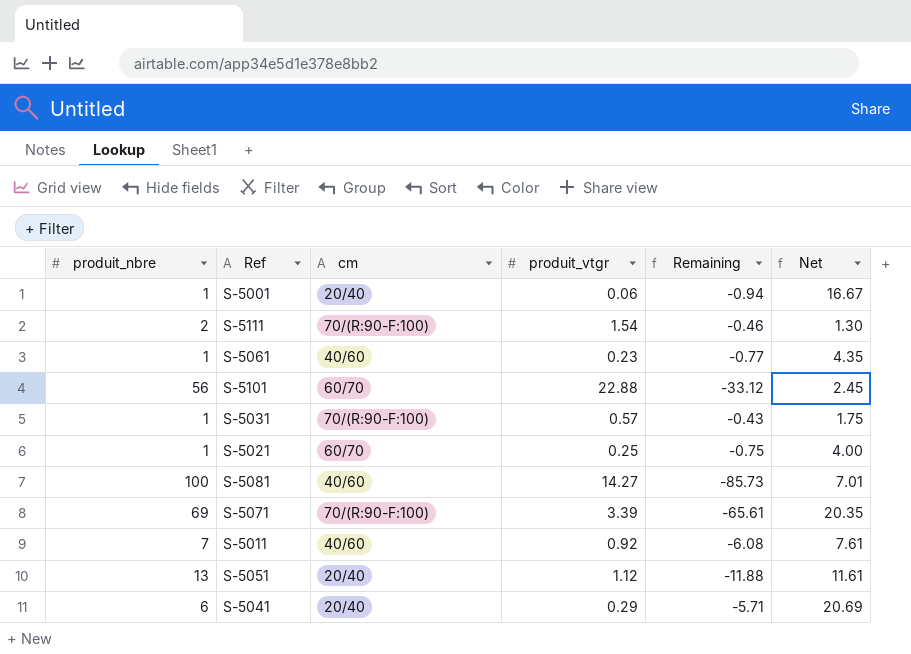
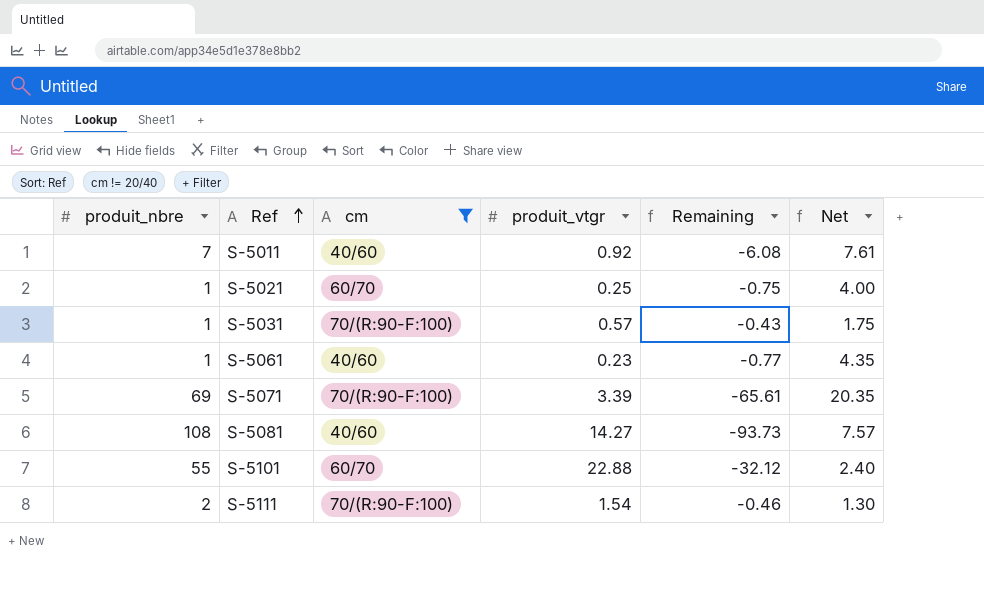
filter: none -> cm != 20/40
row order: none -> Ref ascending
S-5081 | produit_nbre: 100 -> 108
S-5081 | Remaining: -85.73 -> -93.73
S-5081 | Net: 7.01 -> 7.57
S-5101 | produit_nbre: 56 -> 55
S-5101 | Remaining: -33.12 -> -32.12
S-5101 | Net: 2.45 -> 2.40

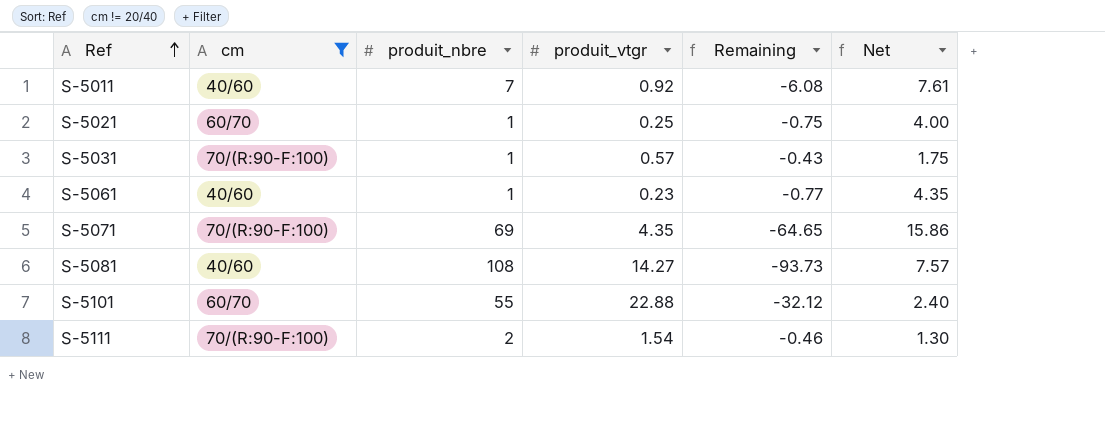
column produit_nbre | position: 1 -> 3
S-5071 | produit_vtgr: 3.39 -> 4.35
S-5071 | Remaining: -65.61 -> -64.65
S-5071 | Net: 20.35 -> 15.86

